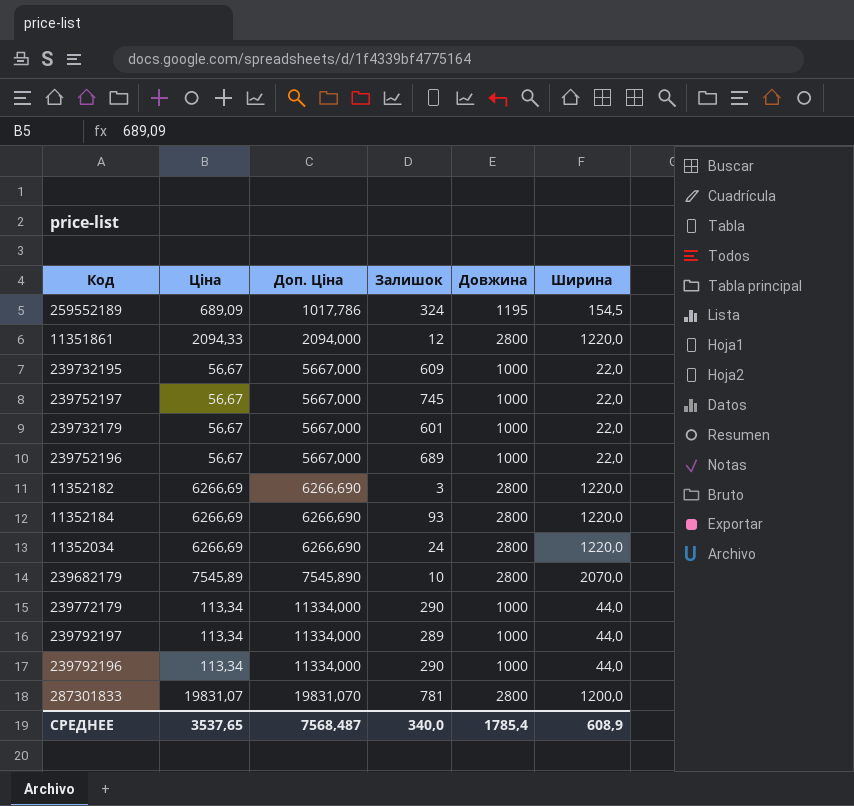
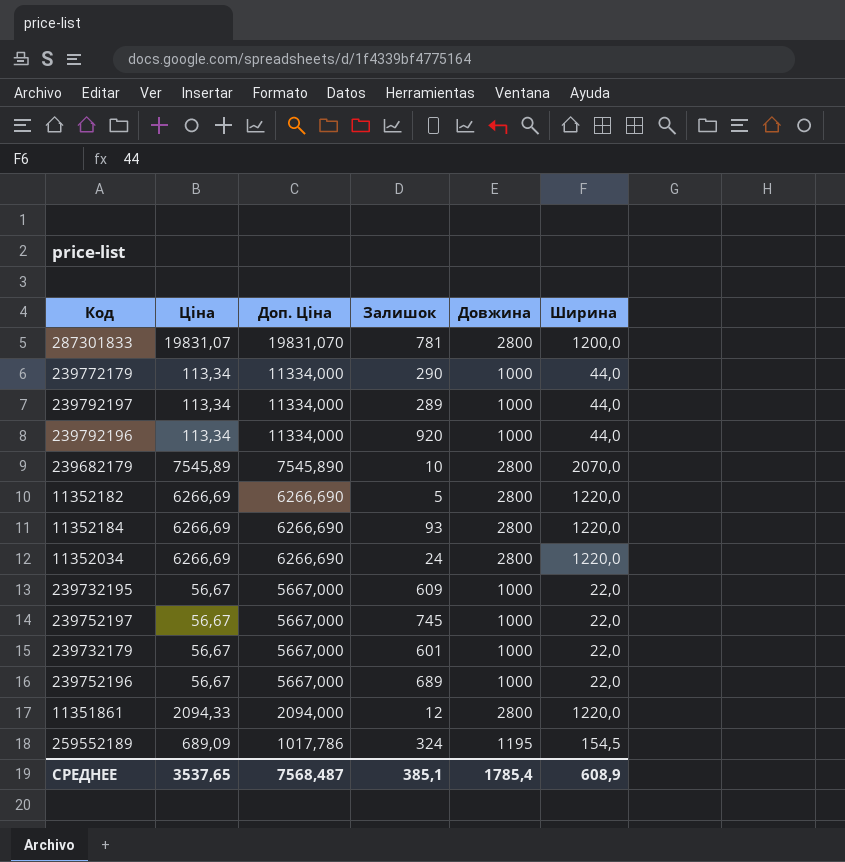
row order: Доп. Ціна ascending -> Доп. Ціна descending
239792196 | Залишок: 290 -> 920
11352182 | Залишок: 3 -> 5
СРЕДНЕЕ | Залишок: 340,0 -> 385,1

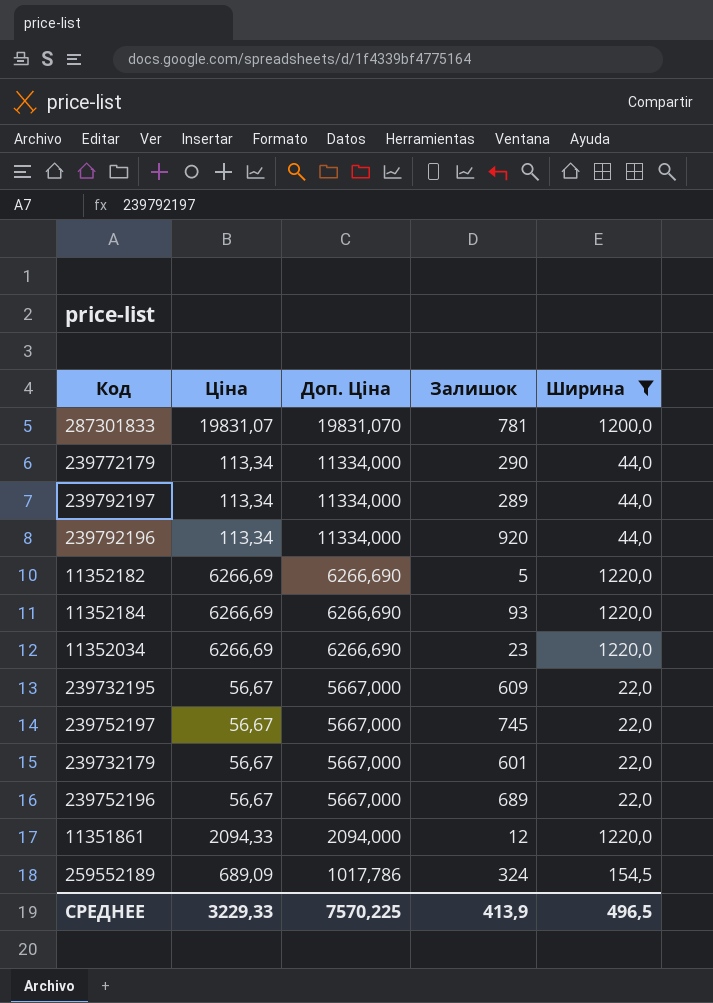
filter: none -> Ширина != 2070,0
column Довжина | position: 5 -> none
11352034 | Залишок: 24 -> 23
СРЕДНЕЕ | Ціна: 3537,65 -> 3229,33
СРЕДНЕЕ | Доп. Ціна: 7568,487 -> 7570,225
СРЕДНЕЕ | Залишок: 385,1 -> 413,9
СРЕДНЕЕ | Ширина: 608,9 -> 496,5

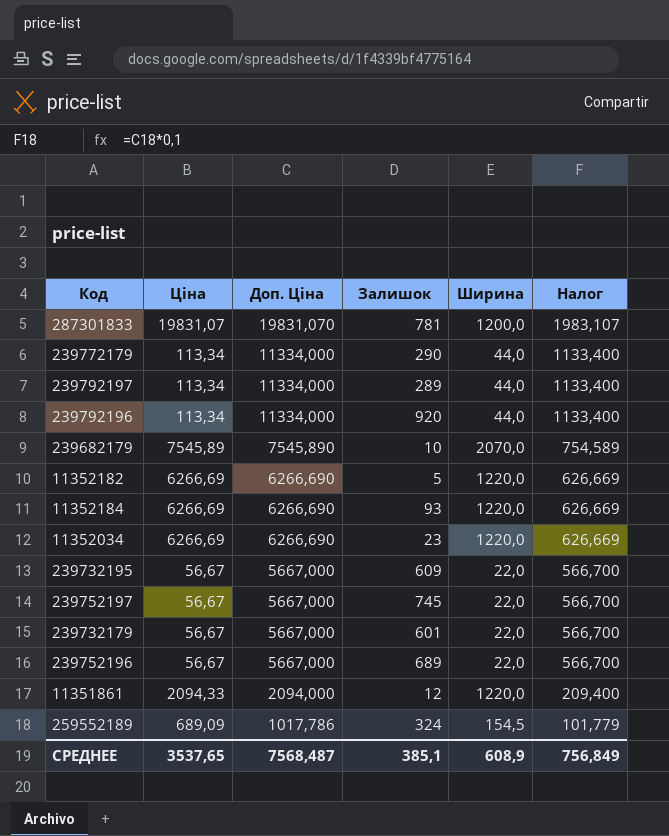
filter: Ширина != 2070,0 -> none
column Налог | formula: none -> [Доп. Ціна] * 0,1
СРЕДНЕЕ | Ціна: 3229,33 -> 3537,65
СРЕДНЕЕ | Доп. Ціна: 7570,225 -> 7568,487
СРЕДНЕЕ | Залишок: 413,9 -> 385,1
СРЕДНЕЕ | Ширина: 496,5 -> 608,9

